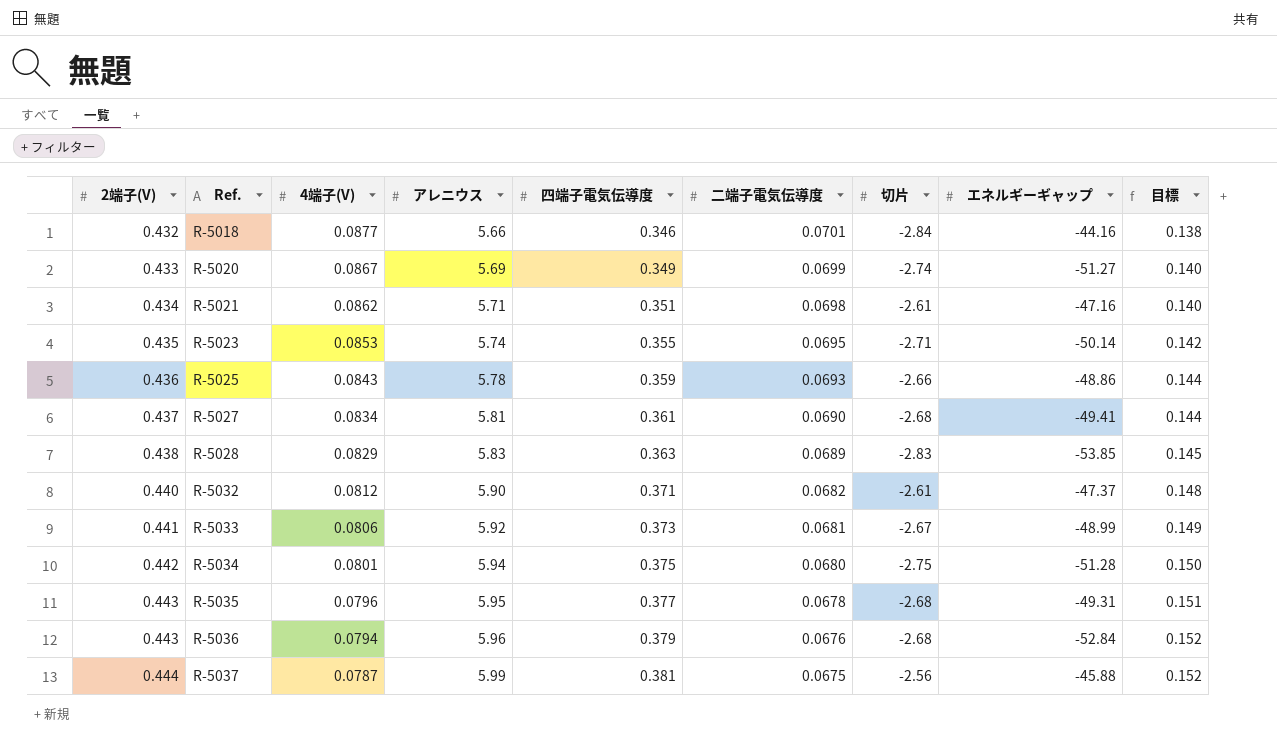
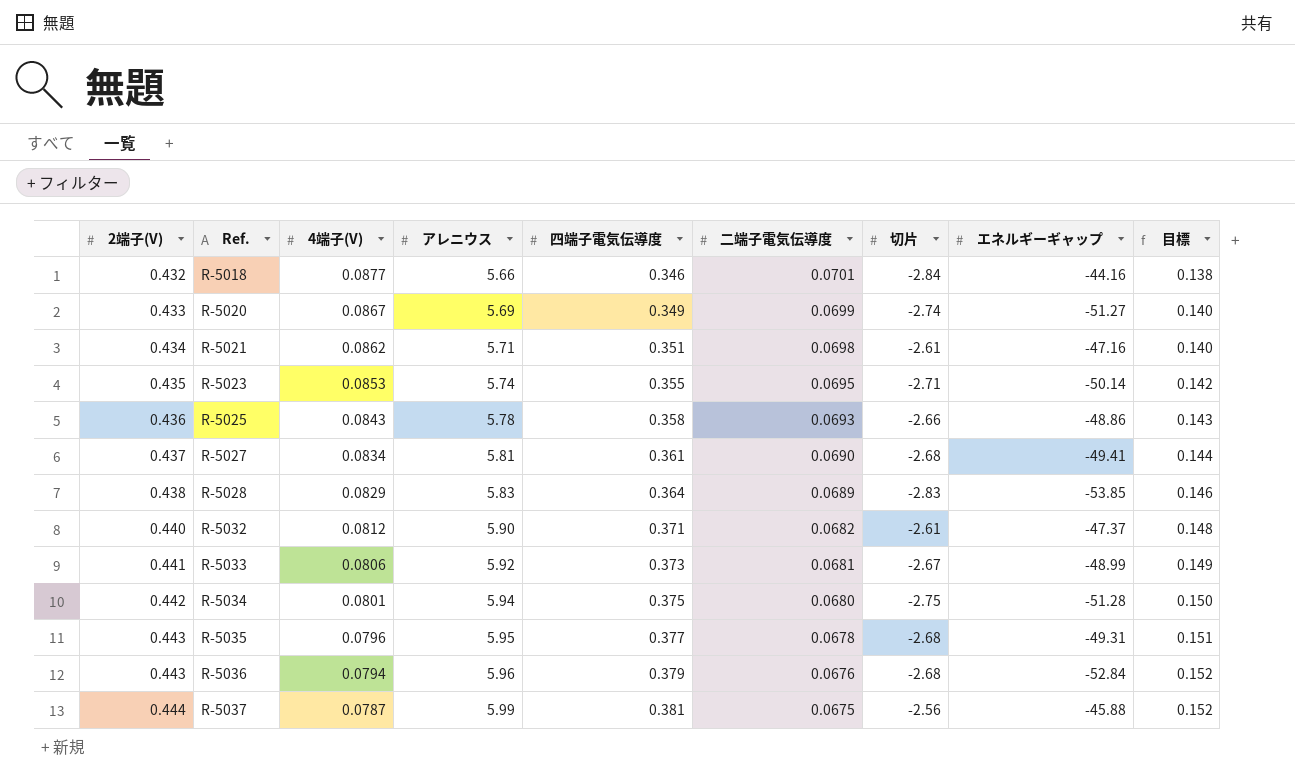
R-5025 | 四端子電気伝導度: 0.359 -> 0.358
R-5025 | 目標: 0.144 -> 0.143
R-5028 | 四端子電気伝導度: 0.363 -> 0.364
R-5028 | 目標: 0.145 -> 0.146

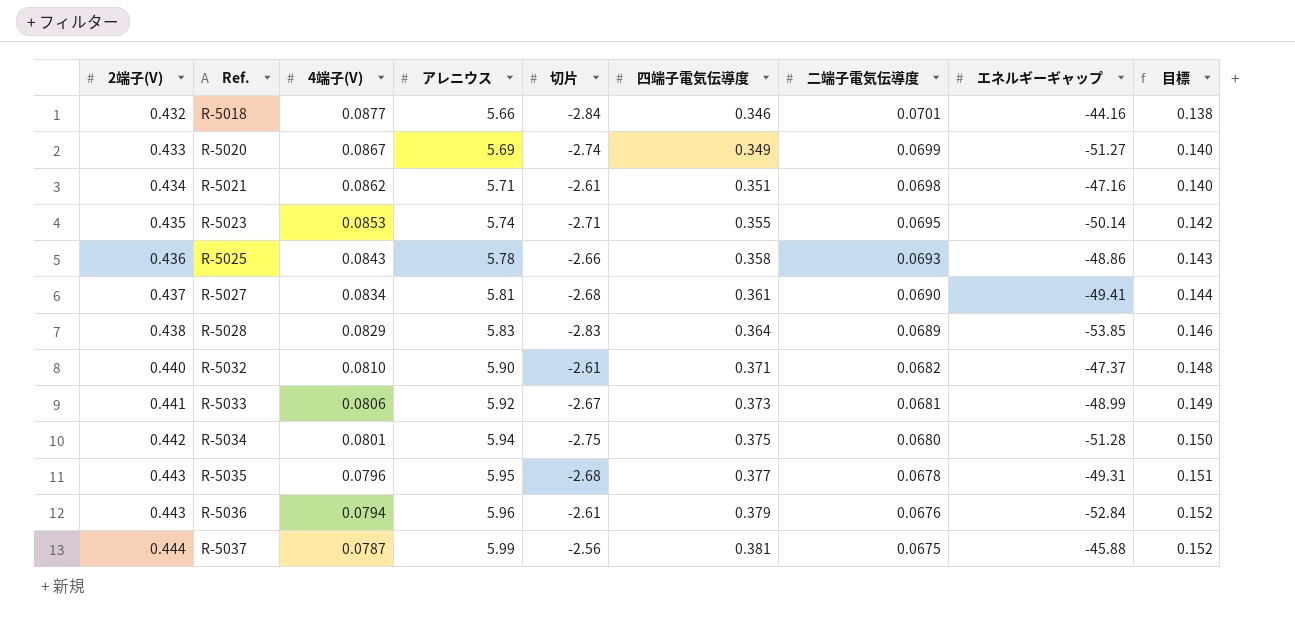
column 切片 | position: 7 -> 5
R-5032 | 4端子(V): 0.0812 -> 0.0810
R-5036 | 切片: -2.68 -> -2.61

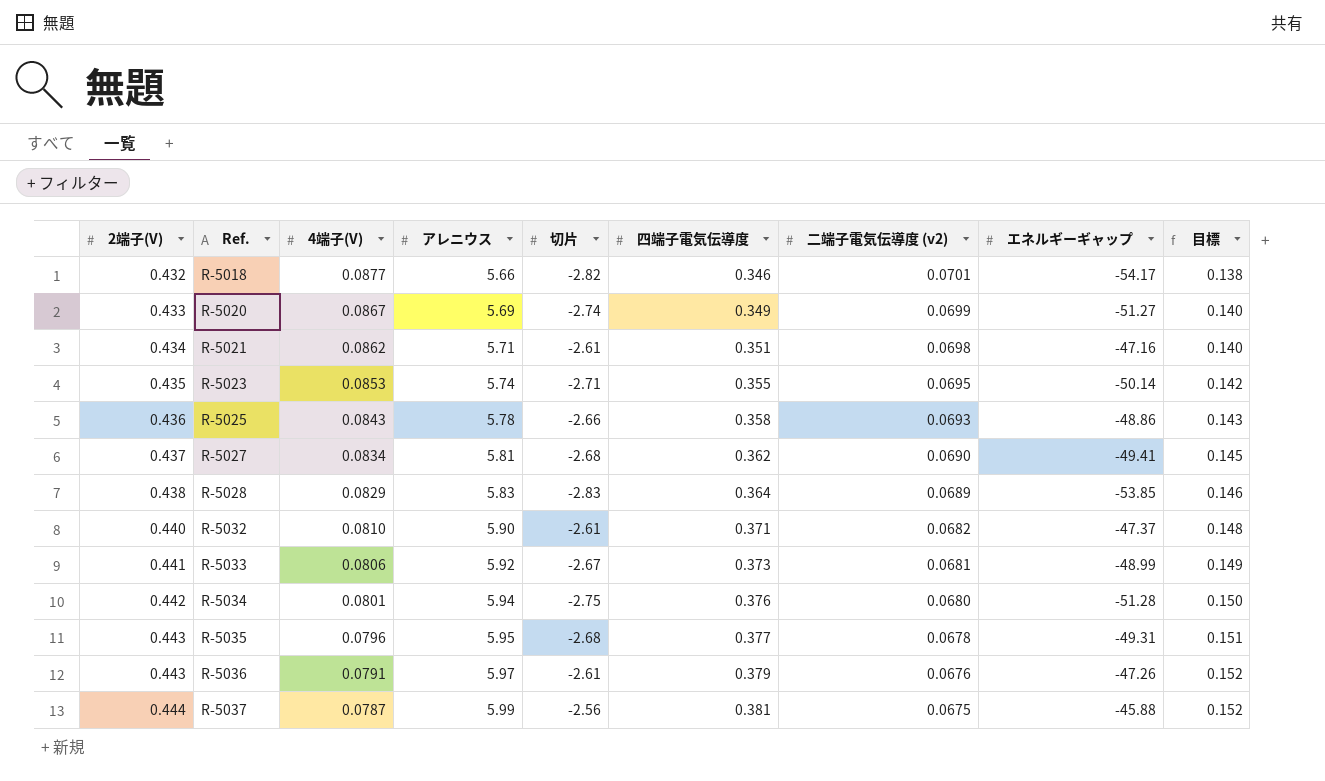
column name: 二端子電気伝導度 -> 二端子電気伝導度 (v2)
R-5018 | 切片: -2.84 -> -2.82
R-5018 | エネルギーギャップ: -44.16 -> -54.17
R-5027 | 四端子電気伝導度: 0.361 -> 0.362
R-5027 | 目標: 0.144 -> 0.145
R-5034 | 四端子電気伝導度: 0.375 -> 0.376
R-5036 | 4端子(V): 0.0794 -> 0.0791
R-5036 | アレニウス: 5.96 -> 5.97
R-5036 | エネルギーギャップ: -52.84 -> -47.26

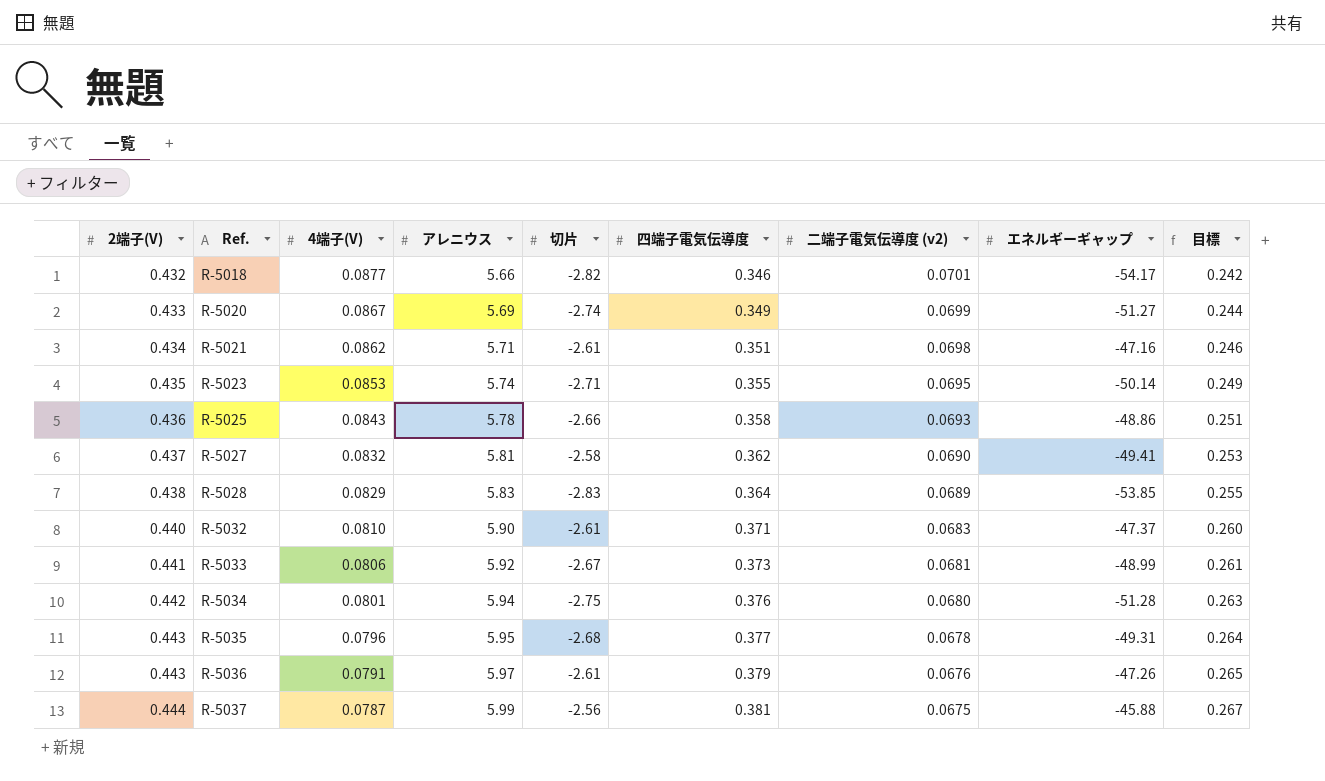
column 目標 | formula: [四端子電気伝導度] * 0.4 -> [四端子電気伝導度] * 0.7
R-5027 | 4端子(V): 0.0834 -> 0.0832
R-5027 | 切片: -2.68 -> -2.58
R-5032 | 二端子電気伝導度 (v2): 0.0682 -> 0.0683

